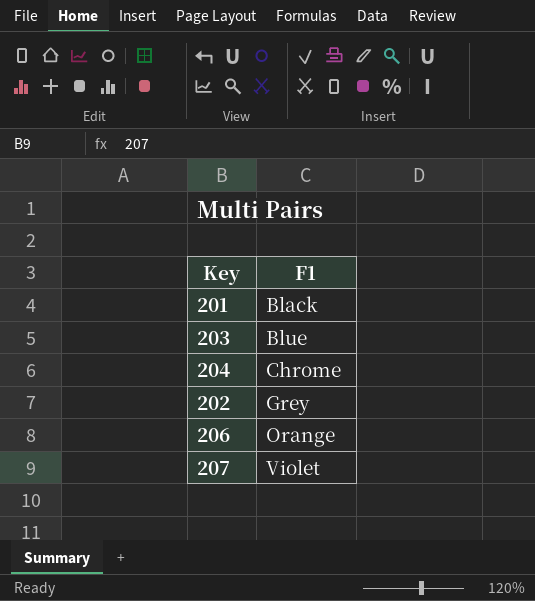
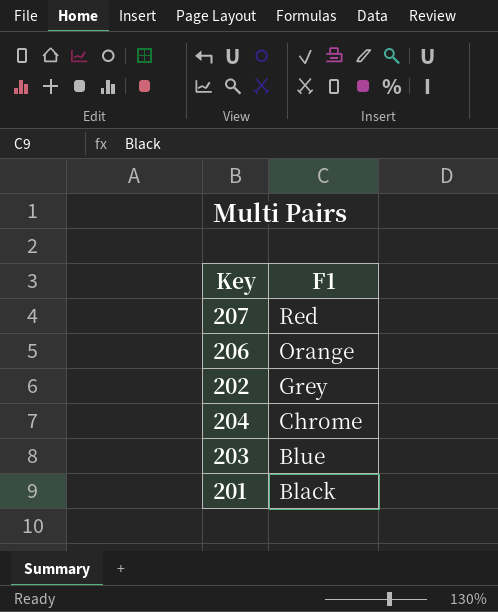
row order: F1 ascending -> F1 descending
207 | F1: Violet -> Red

